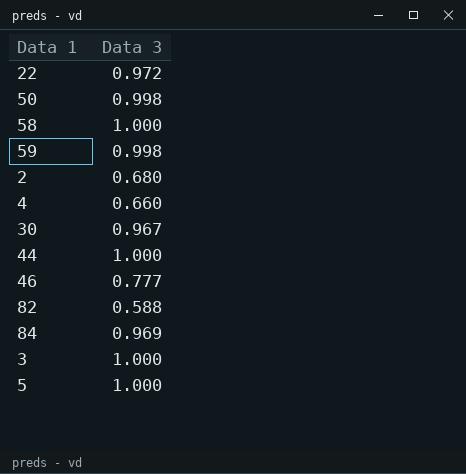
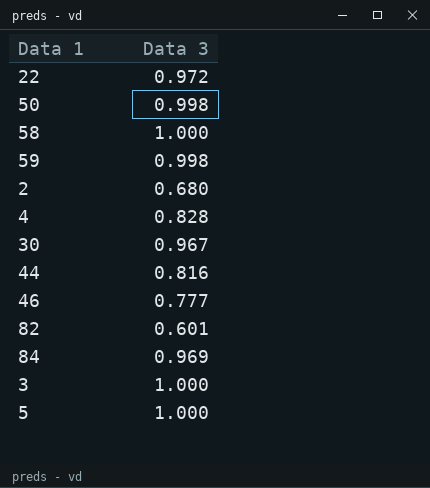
4 | Data 3: 0.660 -> 0.828
44 | Data 3: 1.000 -> 0.816
82 | Data 3: 0.588 -> 0.601

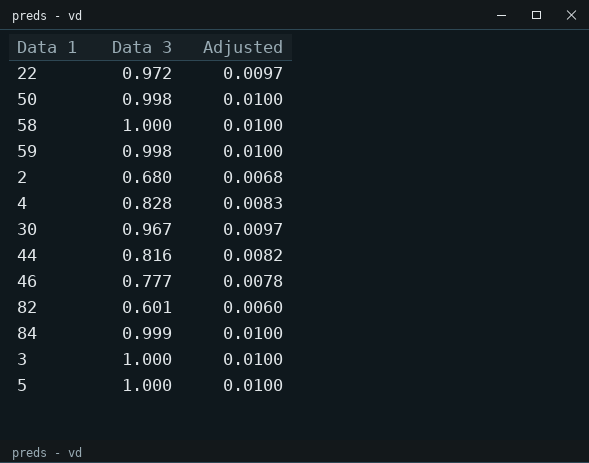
column Adjusted | formula: none -> [Data 3] * 0.01
84 | Data 3: 0.969 -> 0.999

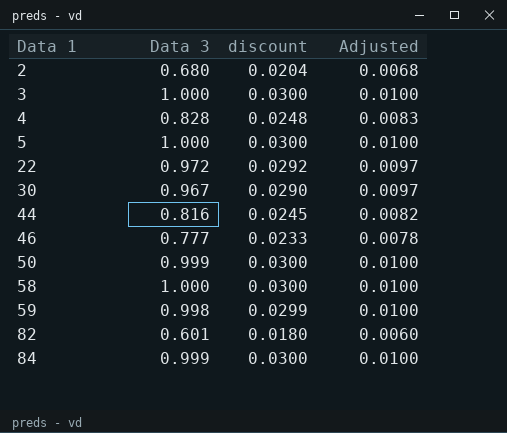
row order: none -> Data 1 ascending
column discount | formula: none -> [Data 3] * 0.03
50 | Data 3: 0.998 -> 0.999

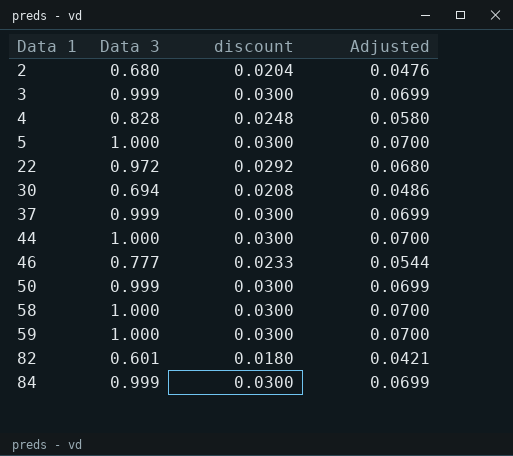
column Adjusted | formula: [Data 3] * 0.01 -> [Data 3] * 0.07
3 | Data 3: 1.000 -> 0.999
30 | Data 3: 0.967 -> 0.694
30 | discount: 0.0290 -> 0.0208
row 37: none -> 0.999 | 0.0300 | 0.0699
44 | Data 3: 0.816 -> 1.000
44 | discount: 0.0245 -> 0.0300
59 | Data 3: 0.998 -> 1.000
59 | discount: 0.0299 -> 0.0300

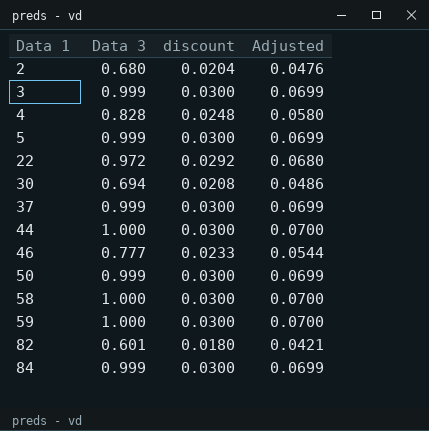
5 | Data 3: 1.000 -> 0.999
5 | Adjusted: 0.0700 -> 0.0699

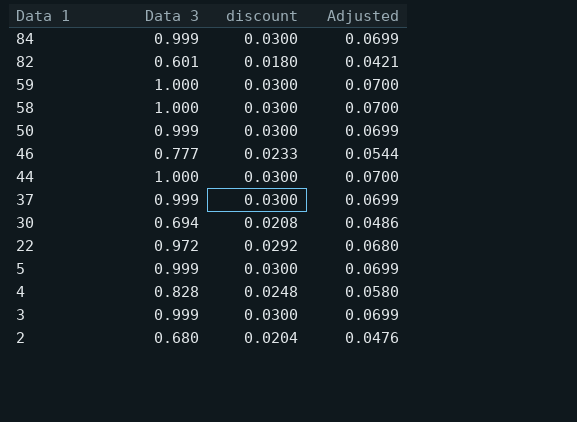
row order: Data 1 ascending -> Data 1 descending

